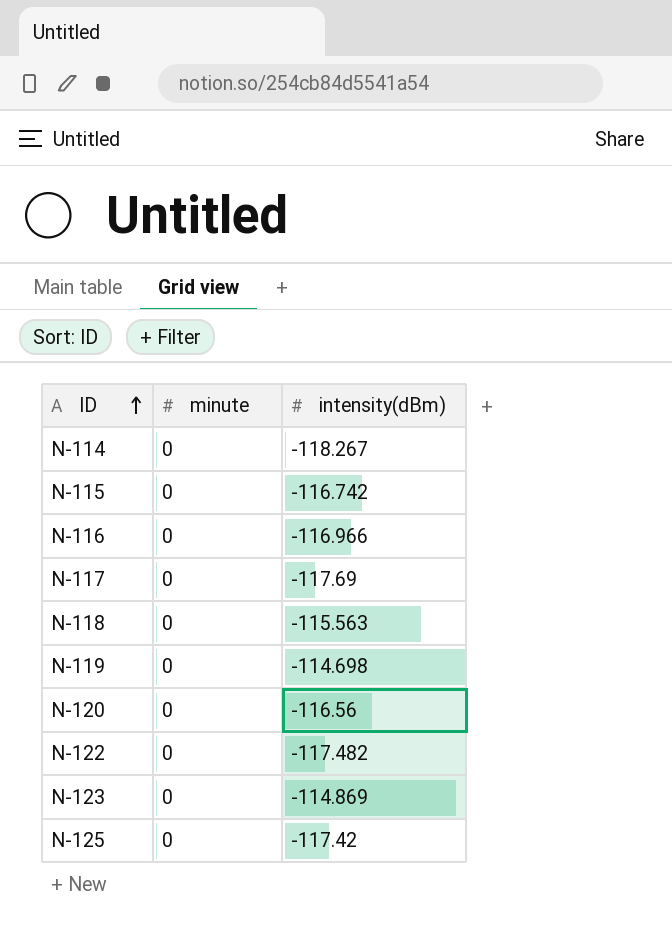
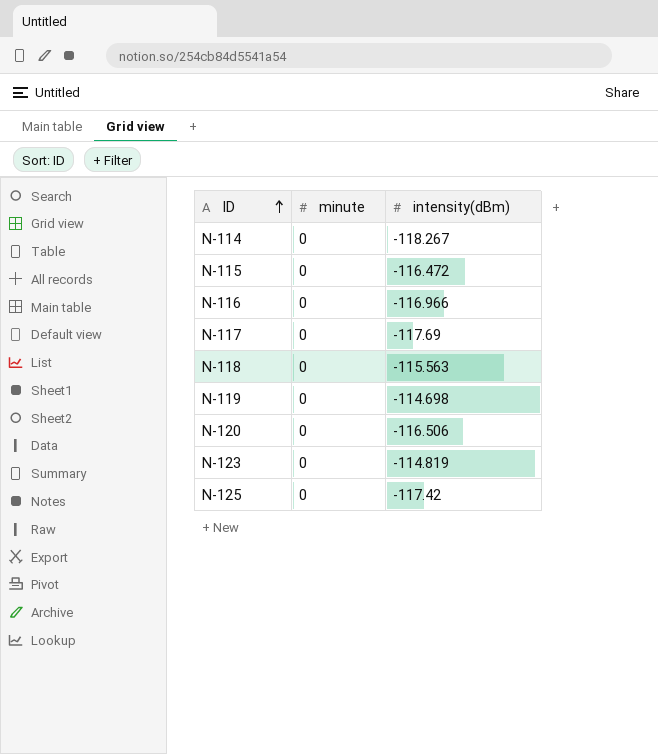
row N-122: 0 | -117.482 -> none
N-115 | intensity(dBm): -116.742 -> -116.472
N-120 | intensity(dBm): -116.56 -> -116.506
N-123 | intensity(dBm): -114.869 -> -114.819

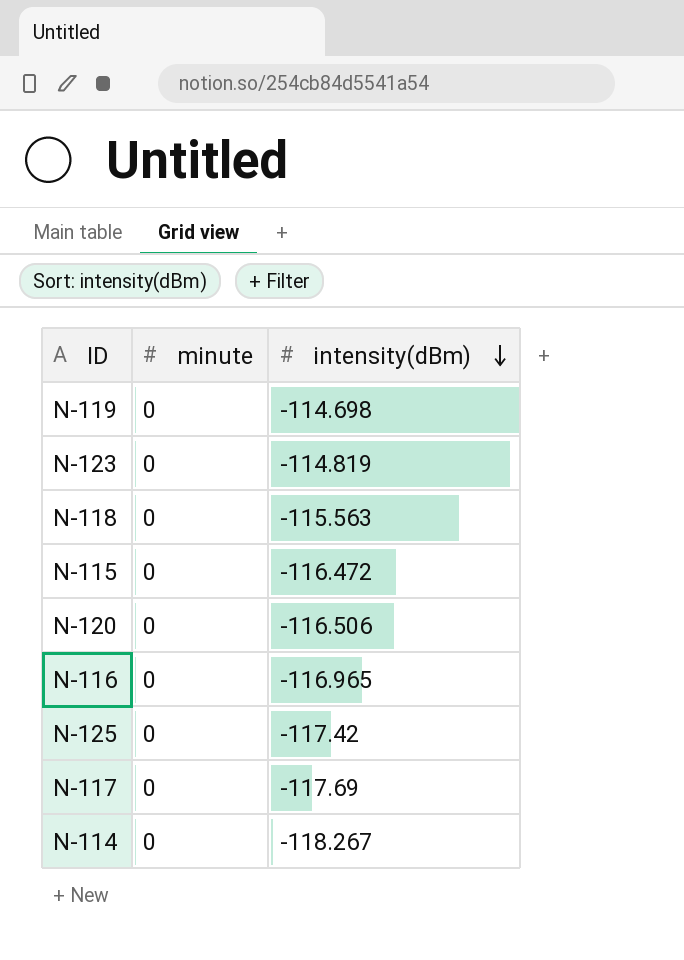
row order: ID ascending -> intensity(dBm) descending
N-116 | intensity(dBm): -116.966 -> -116.965

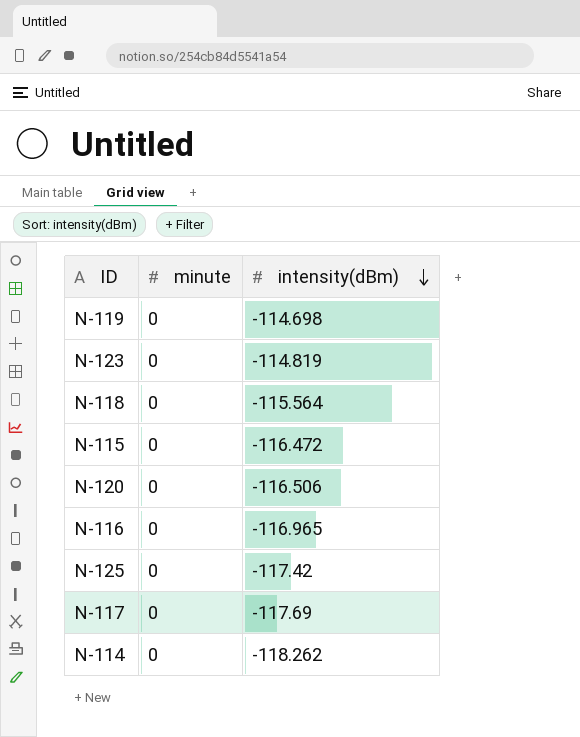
N-118 | intensity(dBm): -115.563 -> -115.564
N-114 | intensity(dBm): -118.267 -> -118.262

